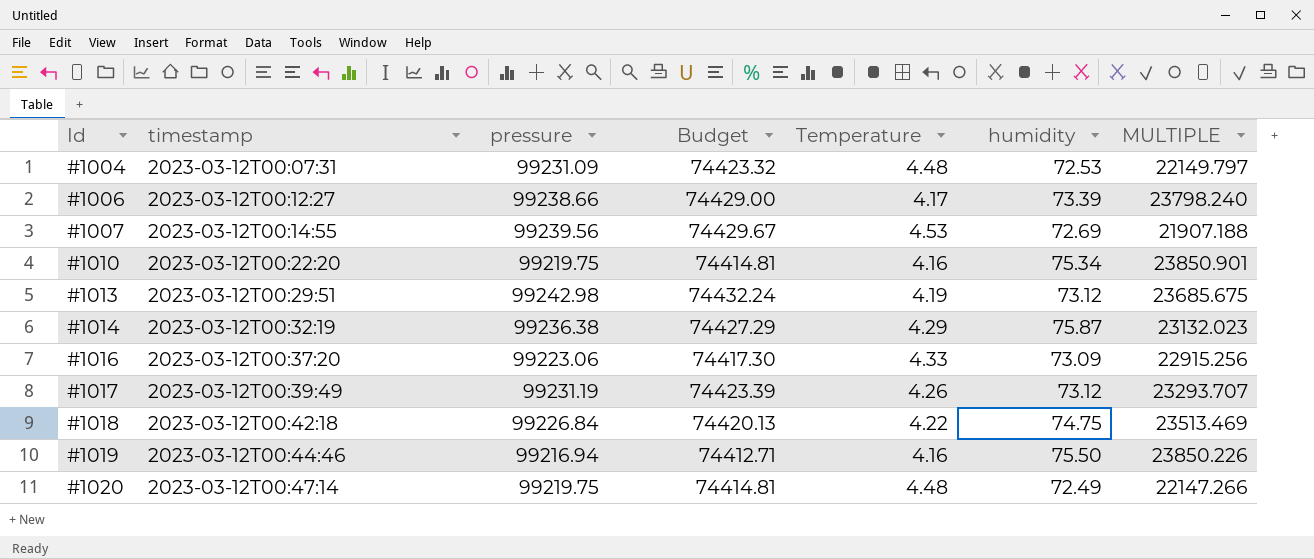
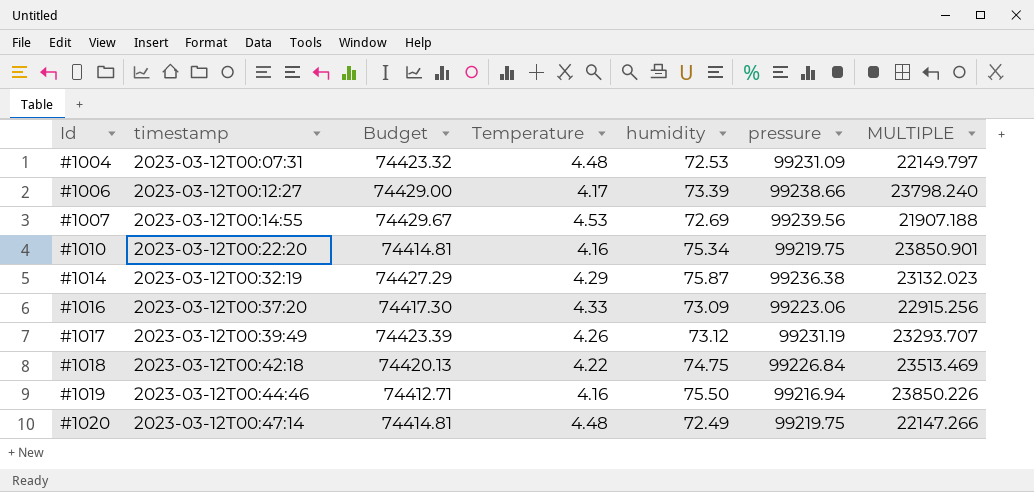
column pressure | position: 3 -> 6
row #1013: 2023-03-12T00:29:51 | 99242.98 | 74432.24 | 4.19 | 73.12 | 23685.675 -> none

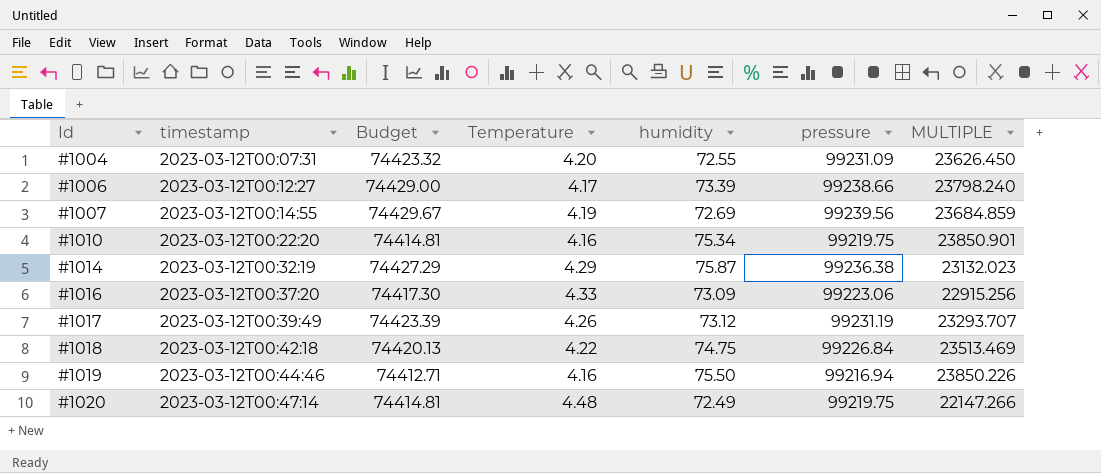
#1004 | Temperature: 4.48 -> 4.20
#1004 | humidity: 72.53 -> 72.55
#1004 | MULTIPLE: 22149.797 -> 23626.450
#1007 | Temperature: 4.53 -> 4.19
#1007 | MULTIPLE: 21907.188 -> 23684.859

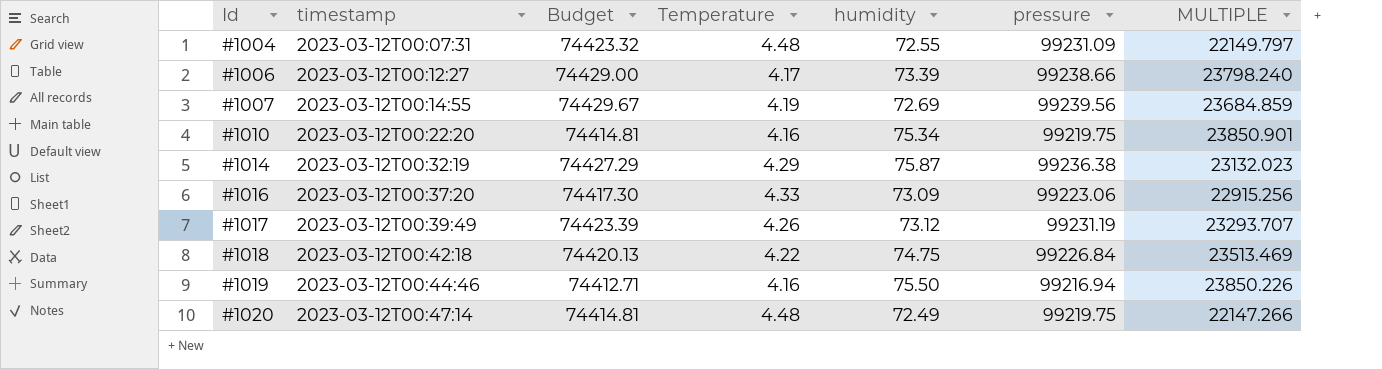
#1004 | Temperature: 4.20 -> 4.48
#1004 | MULTIPLE: 23626.450 -> 22149.797

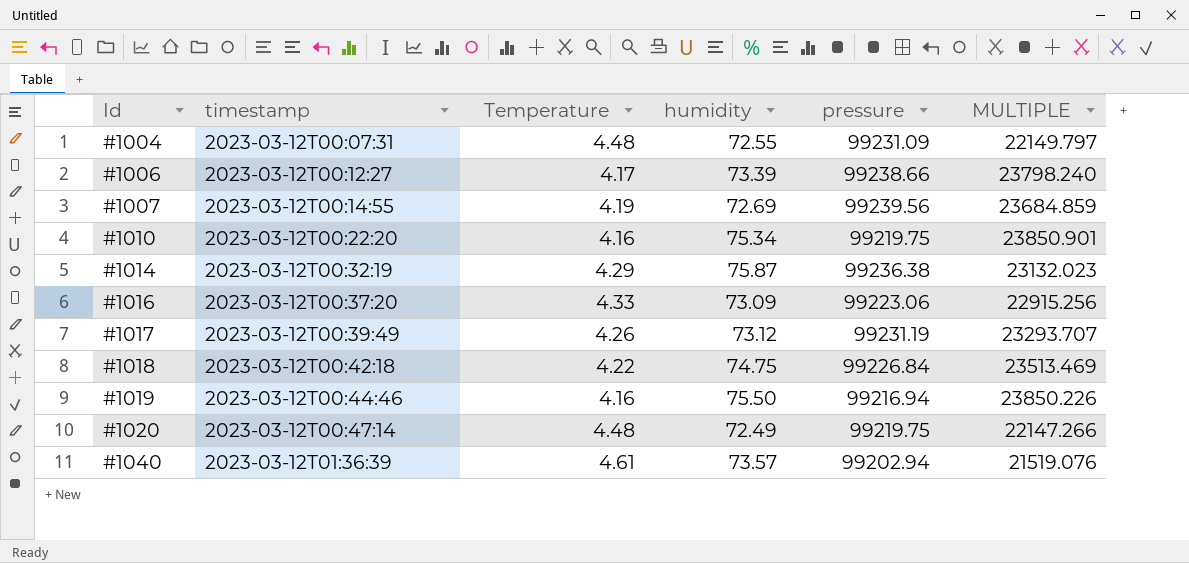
column Budget | formula: [pressure] * 0.75 -> none
row #1040: none -> 2023-03-12T01:36:39 | 4.61 | 73.57 | 99202.94 | 21519.076

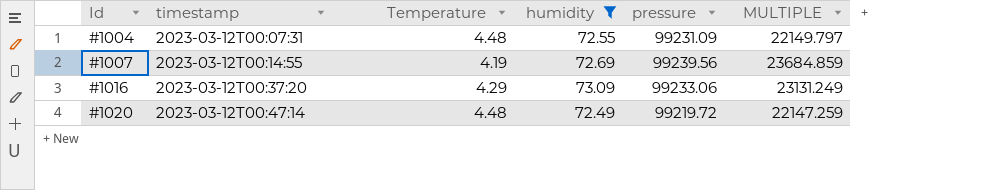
filter: none -> humidity <= 73.09
#1016 | Temperature: 4.33 -> 4.29
#1016 | pressure: 99223.06 -> 99233.06
#1016 | MULTIPLE: 22915.256 -> 23131.249
#1020 | pressure: 99219.75 -> 99219.72
#1020 | MULTIPLE: 22147.266 -> 22147.259

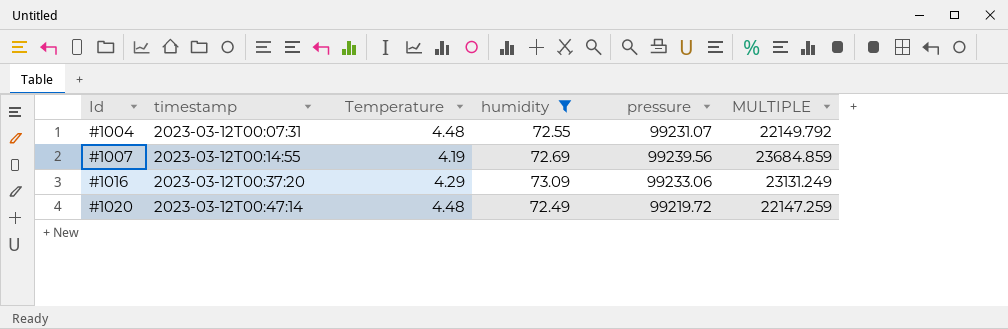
#1004 | pressure: 99231.09 -> 99231.07
#1004 | MULTIPLE: 22149.797 -> 22149.792

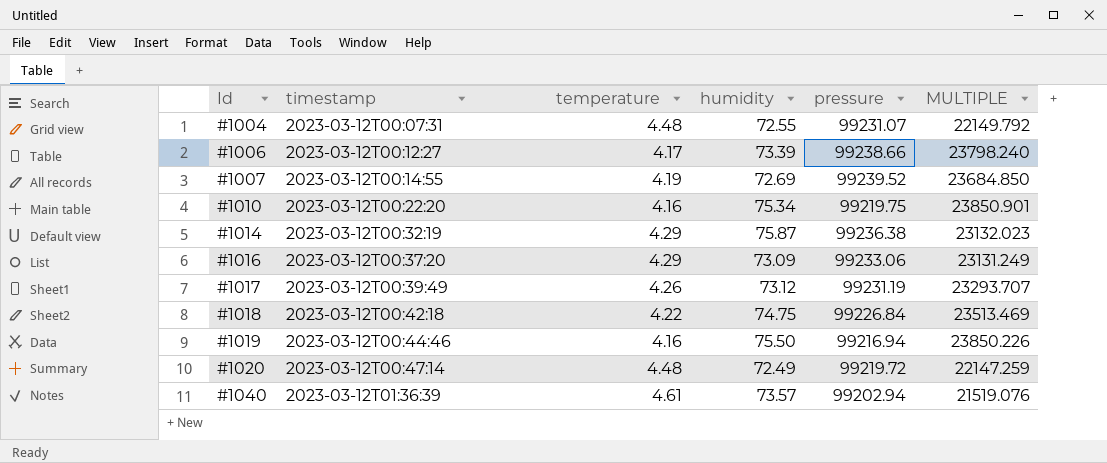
filter: humidity <= 73.09 -> none
column name: Temperature -> temperature
#1007 | pressure: 99239.56 -> 99239.52
#1007 | MULTIPLE: 23684.859 -> 23684.850

